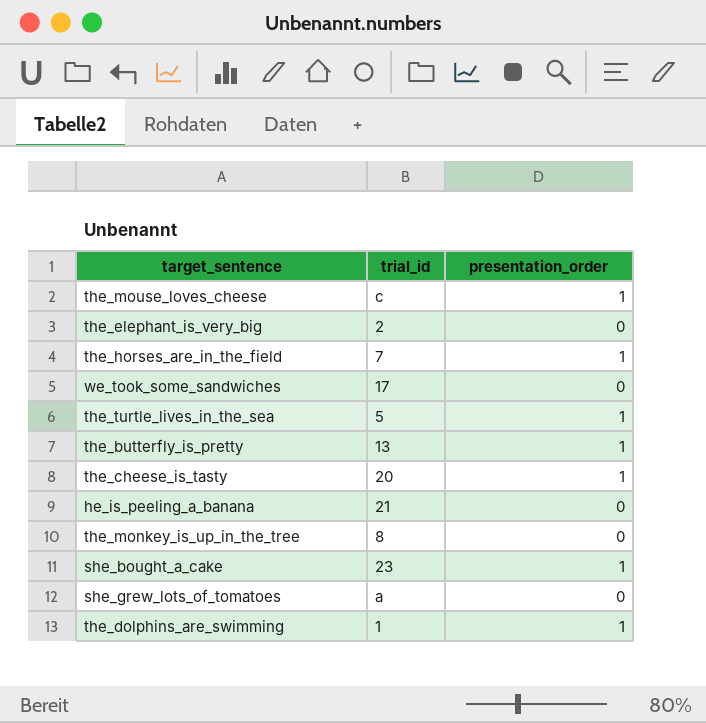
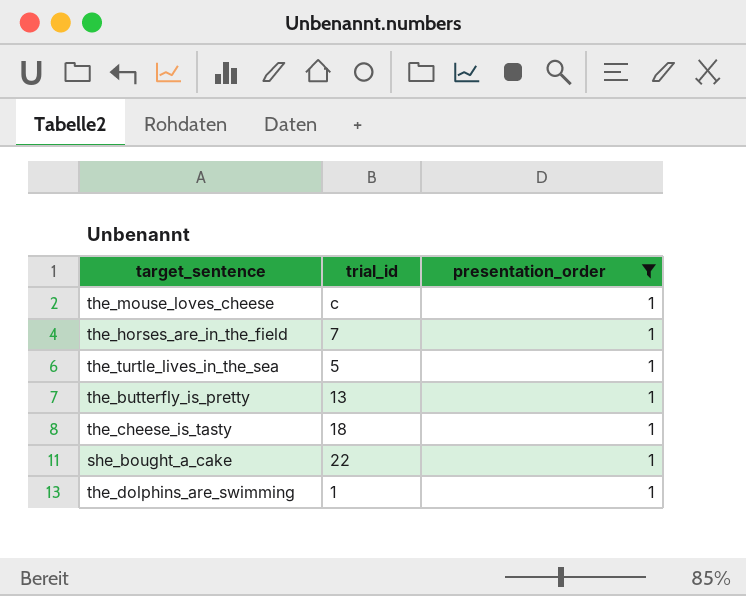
filter: none -> presentation_order = 1
the_cheese_is_tasty | trial_id: 20 -> 18
she_bought_a_cake | trial_id: 23 -> 22

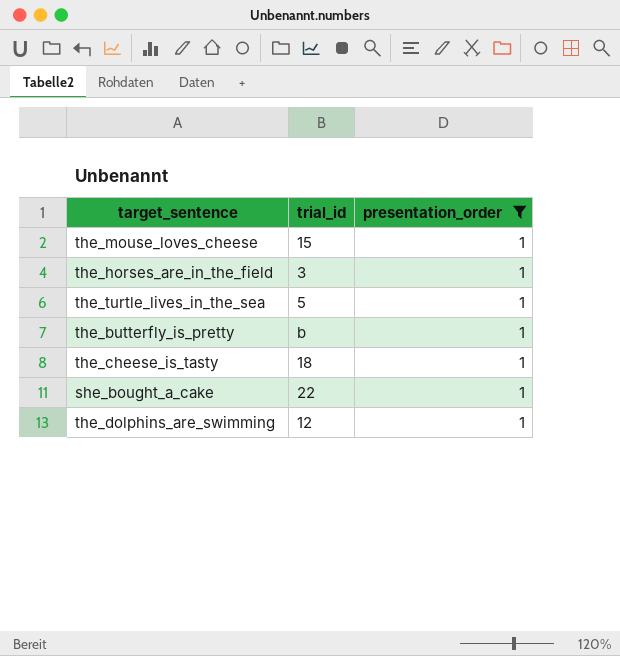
the_mouse_loves_cheese | trial_id: c -> 15
the_horses_are_in_the_field | trial_id: 7 -> 3
the_butterfly_is_pretty | trial_id: 13 -> b
the_dolphins_are_swimming | trial_id: 1 -> 12

